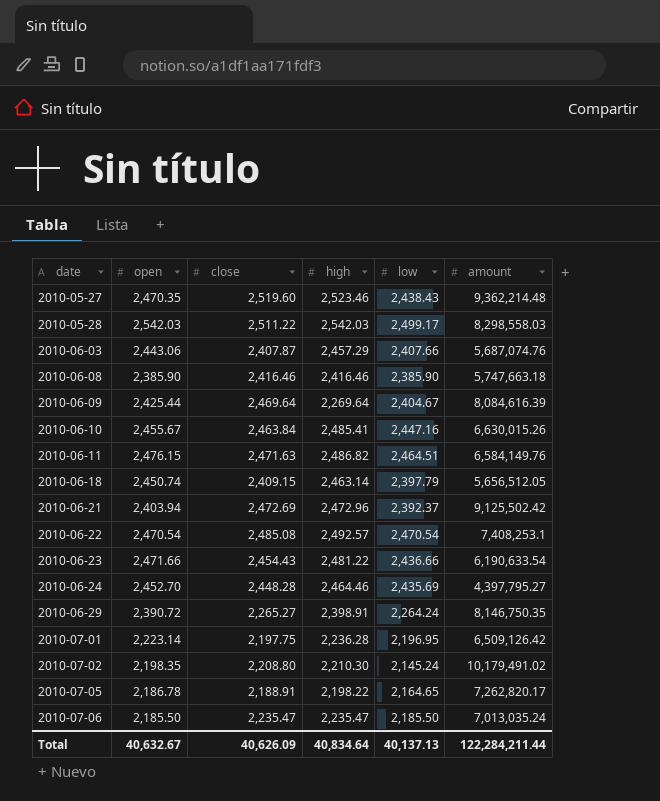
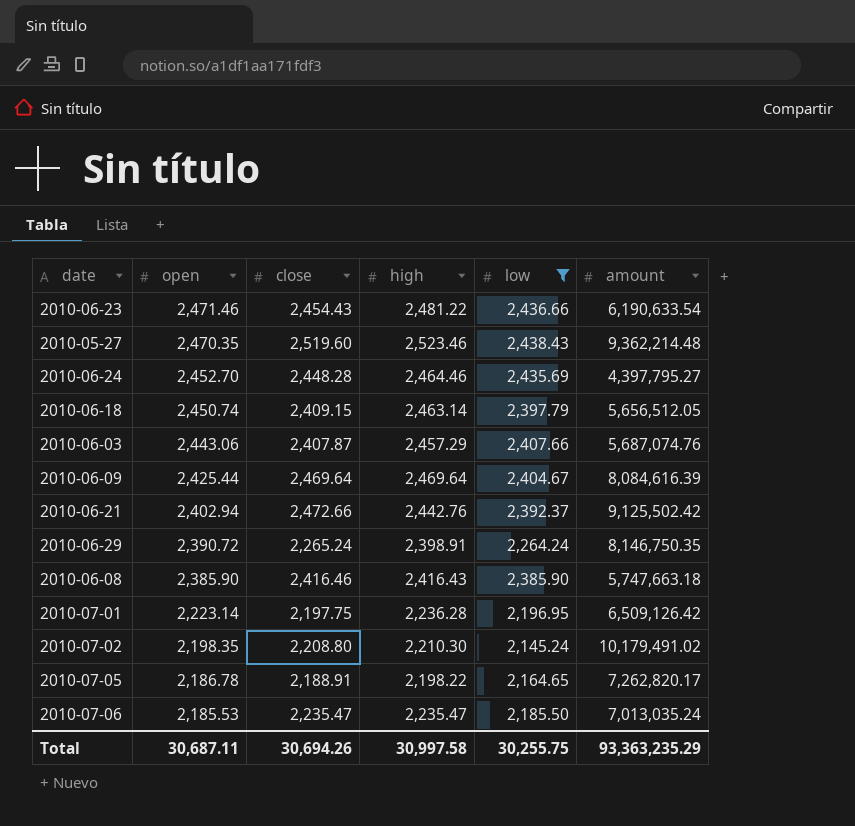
filter: none -> low <= 2,438.43
row order: date ascending -> open descending
2010-06-23 | open: 2,471.66 -> 2,471.46
2010-06-09 | high: 2,269.64 -> 2,469.64
2010-06-21 | open: 2,403.94 -> 2,402.94
2010-06-21 | close: 2,472.69 -> 2,472.66
2010-06-21 | high: 2,472.96 -> 2,442.76
2010-06-29 | close: 2,265.27 -> 2,265.24
2010-06-08 | high: 2,416.46 -> 2,416.43
2010-07-06 | open: 2,185.50 -> 2,185.53
Total | open: 40,632.67 -> 30,687.11
Total | close: 40,626.09 -> 30,694.26
Total | high: 40,834.64 -> 30,997.58
Total | low: 40,137.13 -> 30,255.75
Total | amount: 122,284,211.44 -> 93,363,235.29

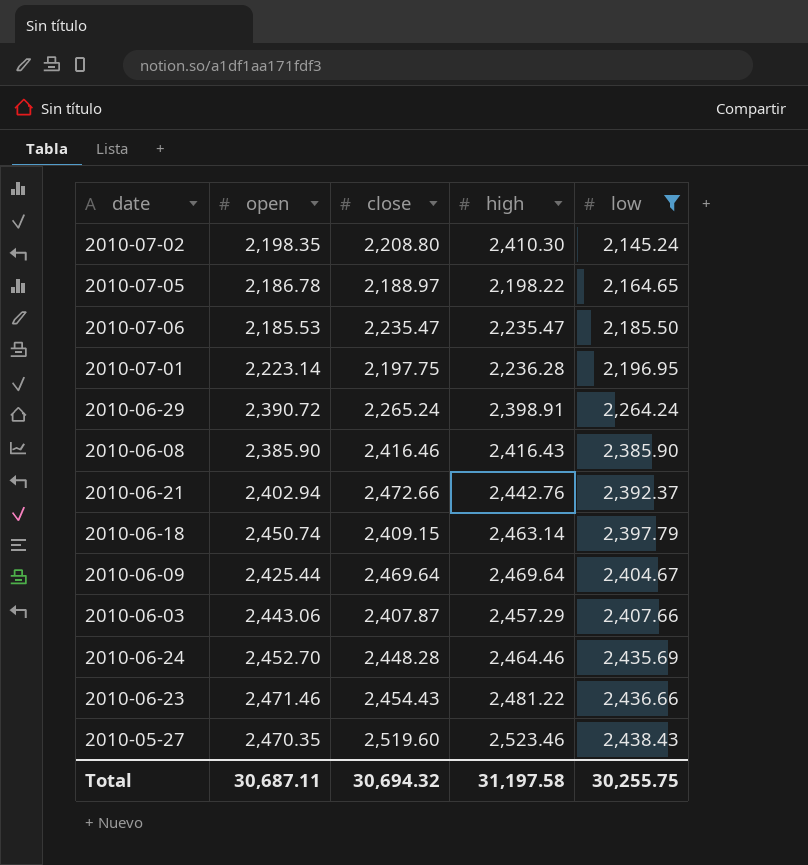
row order: open descending -> low ascending
column amount | position: 6 -> none
2010-07-02 | high: 2,210.30 -> 2,410.30
2010-07-05 | close: 2,188.91 -> 2,188.97
Total | close: 30,694.26 -> 30,694.32
Total | high: 30,997.58 -> 31,197.58

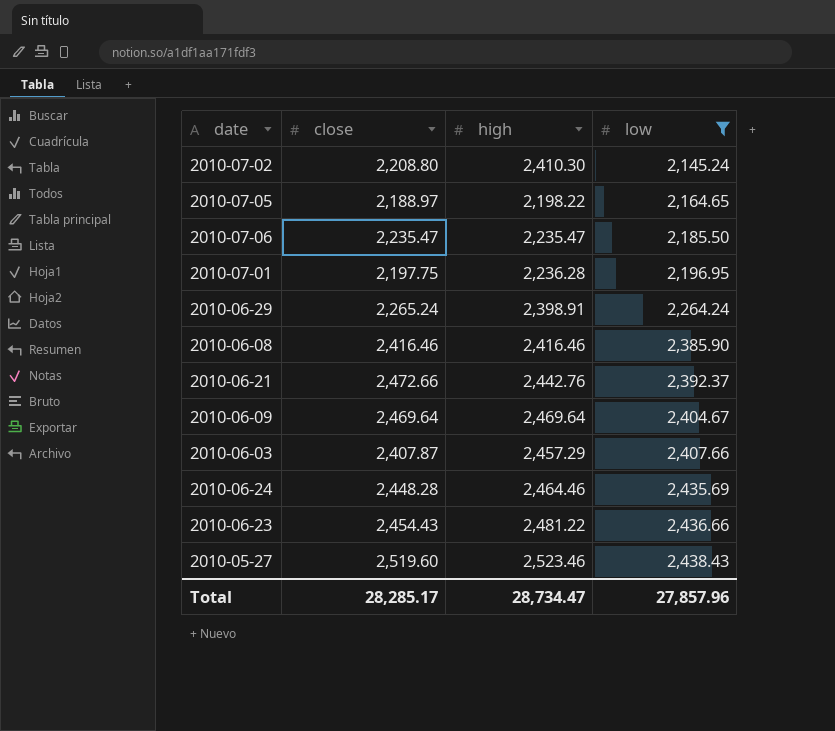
column open | position: 2 -> none
row 2010-06-18: 2,450.74 | 2,409.15 | 2,463.14 | 2,397.79 -> none
2010-06-08 | high: 2,416.43 -> 2,416.46
Total | close: 30,694.32 -> 28,285.17
Total | high: 31,197.58 -> 28,734.47
Total | low: 30,255.75 -> 27,857.96

